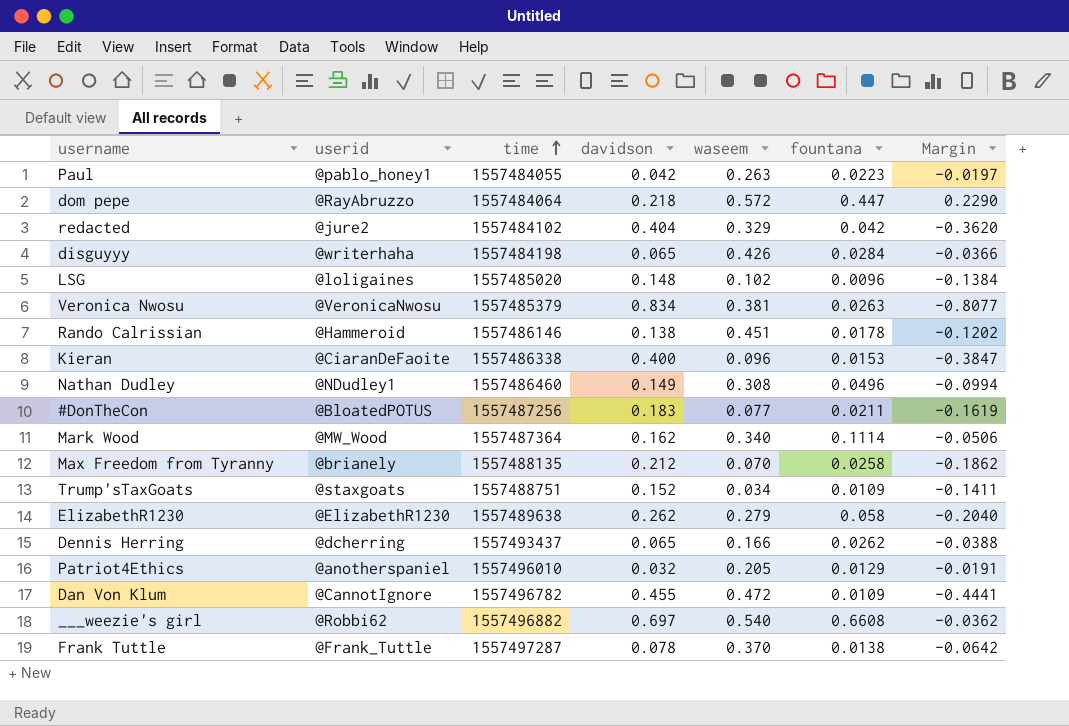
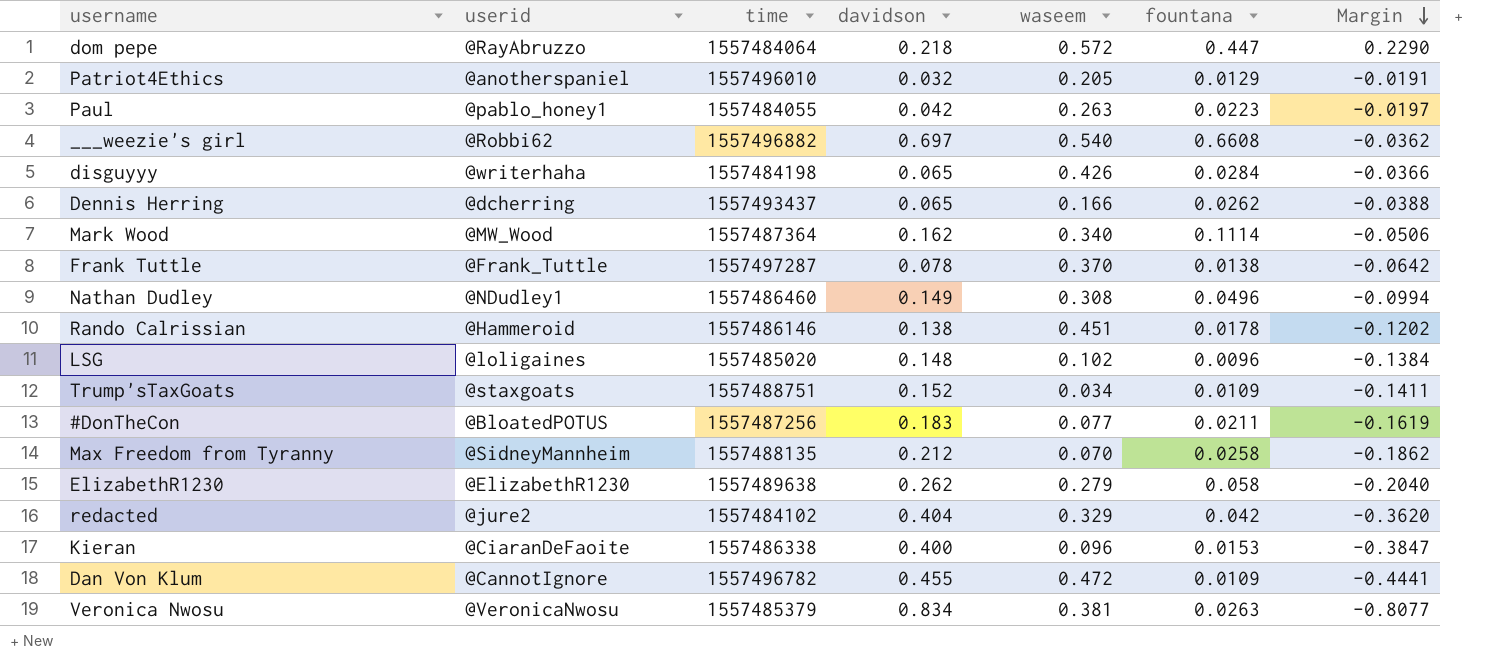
row order: time ascending -> Margin descending
Max Freedom from Tyranny | userid: @brianely -> @SidneyMannheim

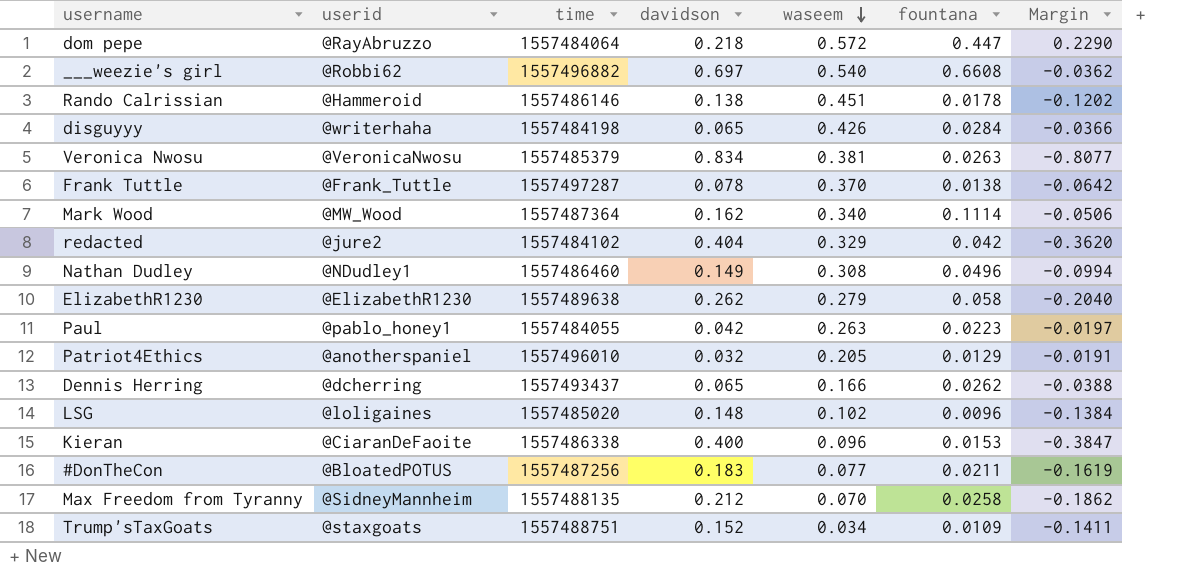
row order: Margin descending -> waseem descending
row Dan Von Klum: @CannotIgnore | 1557496782 | 0.455 | 0.472 | 0.0109 | -0.4441 -> none

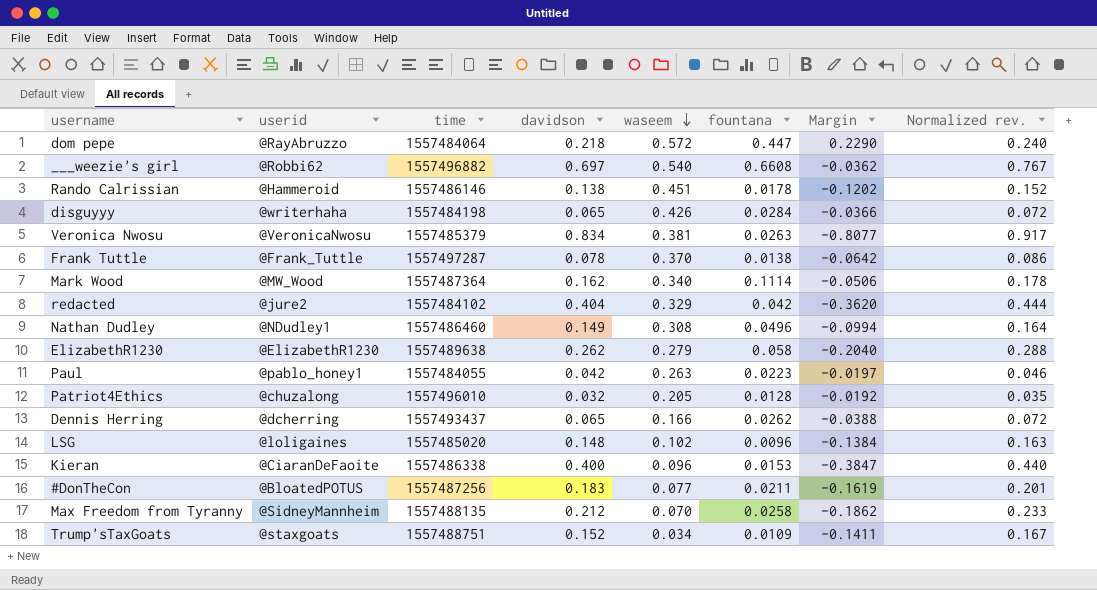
column Normalized rev. | formula: none -> [davidson] * 1.1
Patriot4Ethics | userid: @anotherspaniel -> @chuzalong
Patriot4Ethics | fountana: 0.0129 -> 0.0128
Patriot4Ethics | Margin: -0.0191 -> -0.0192

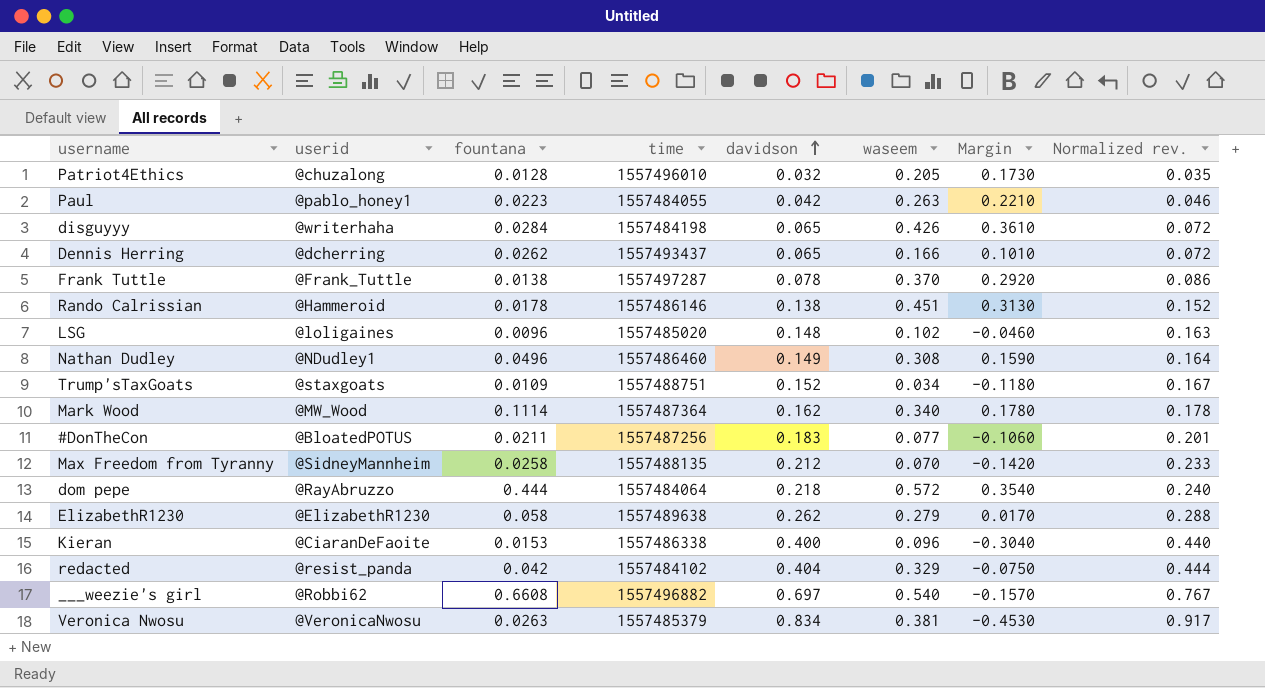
row order: waseem descending -> davidson ascending
column fountana | position: 6 -> 3
column Margin | formula: [fountana] - [davidson] -> [waseem] - [davidson]
dom pepe | fountana: 0.447 -> 0.444
redacted | userid: @jure2 -> @resist_panda

